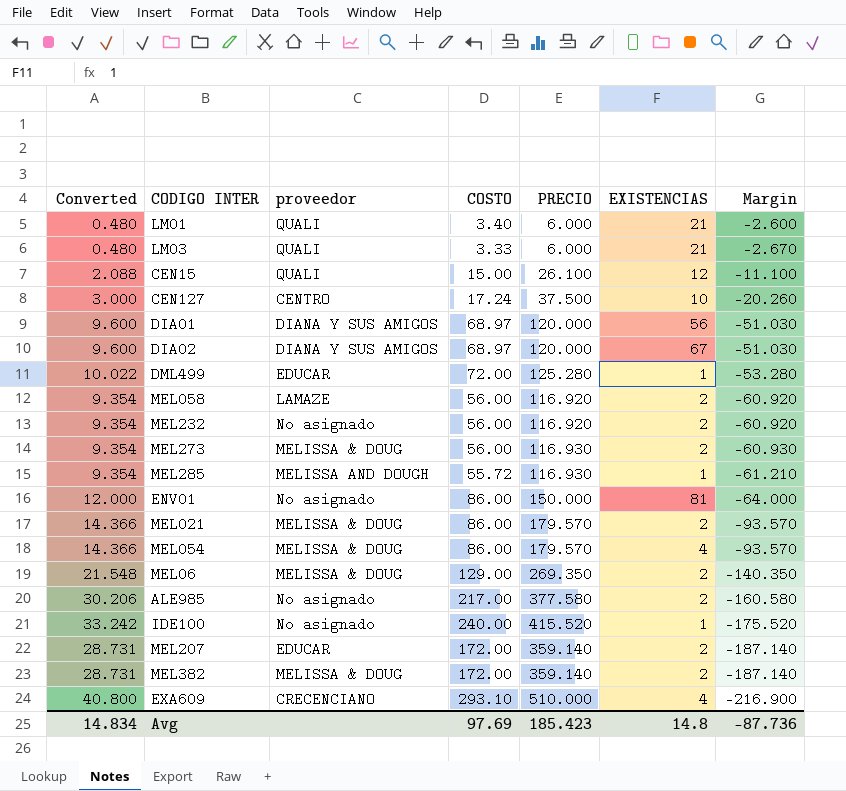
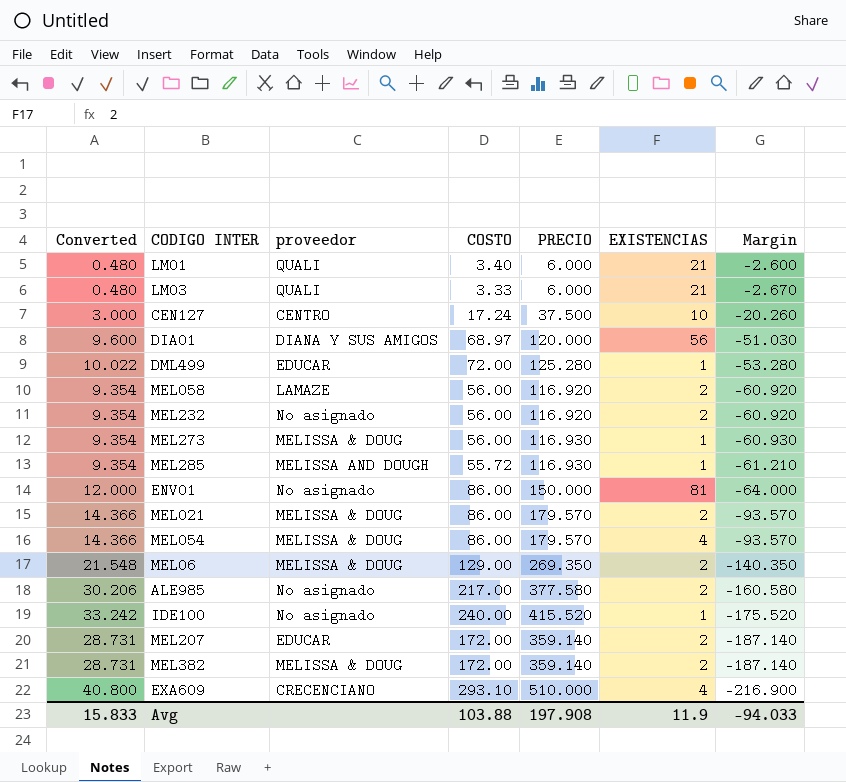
row CEN15: 2.088 | QUALI | 15.00 | 26.100 | 12 | -11.100 -> none
row DIA02: 9.600 | DIANA Y SUS AMIGOS | 68.97 | 120.000 | 67 | -51.030 -> none
MEL273 | EXISTENCIAS: 2 -> 1
Avg | Converted: 14.834 -> 15.833
Avg | COSTO: 97.69 -> 103.88
Avg | PRECIO: 185.423 -> 197.908
Avg | EXISTENCIAS: 14.8 -> 11.9
Avg | Margin: -87.736 -> -94.033

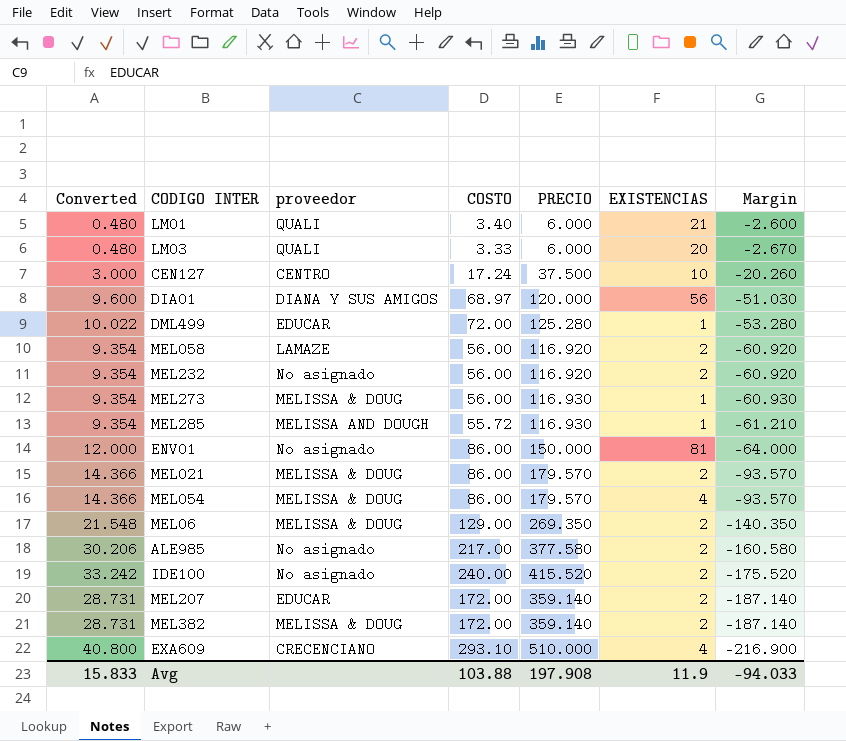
LM03 | EXISTENCIAS: 21 -> 20
IDE100 | EXISTENCIAS: 1 -> 2

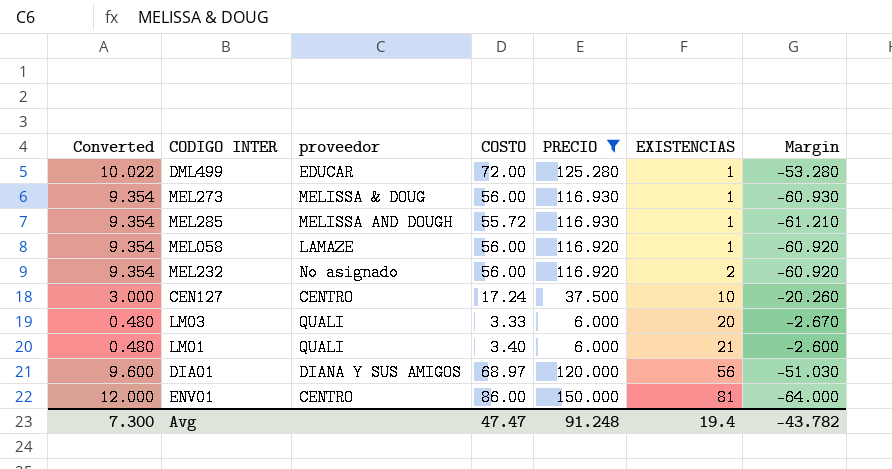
filter: none -> PRECIO <= 150.000
row order: Margin descending -> EXISTENCIAS ascending
MEL058 | EXISTENCIAS: 2 -> 1
ENV01 | proveedor: No asignado -> CENTRO
Avg | Converted: 15.833 -> 7.300
Avg | COSTO: 103.88 -> 47.47
Avg | PRECIO: 197.908 -> 91.248
Avg | EXISTENCIAS: 11.9 -> 19.4
Avg | Margin: -94.033 -> -43.782

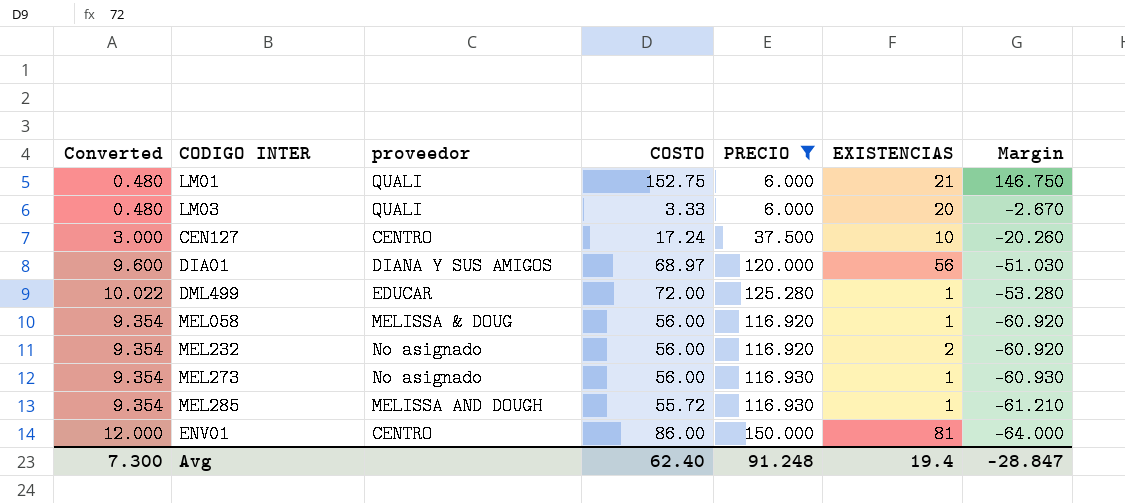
row order: EXISTENCIAS ascending -> Margin descending
LM01 | COSTO: 3.40 -> 152.75
LM01 | Margin: -2.600 -> 146.750
MEL058 | proveedor: LAMAZE -> MELISSA & DOUG
MEL273 | proveedor: MELISSA & DOUG -> No asignado
Avg | COSTO: 47.47 -> 62.40
Avg | Margin: -43.782 -> -28.847

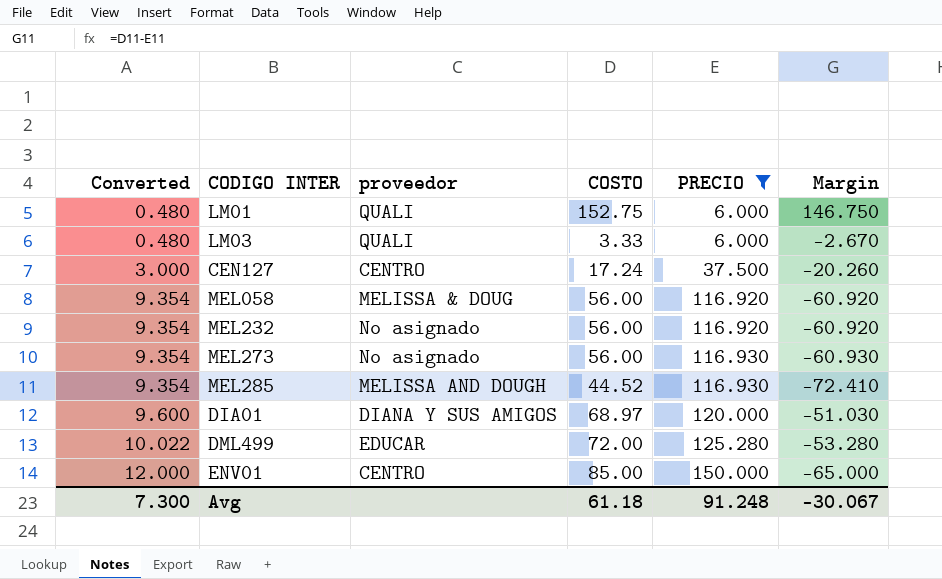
row order: Margin descending -> Converted ascending
column EXISTENCIAS | position: 6 -> none
MEL285 | COSTO: 55.72 -> 44.52
MEL285 | Margin: -61.210 -> -72.410
ENV01 | COSTO: 86.00 -> 85.00
ENV01 | Margin: -64.000 -> -65.000
Avg | COSTO: 62.40 -> 61.18
Avg | Margin: -28.847 -> -30.067

